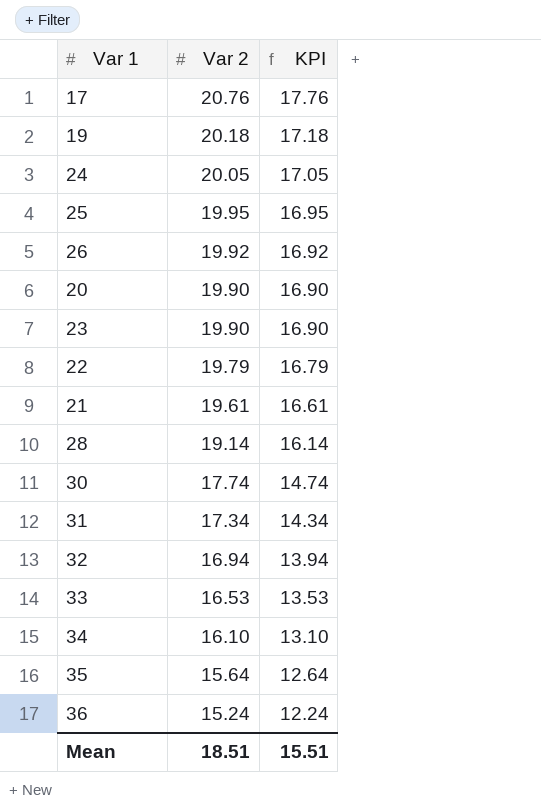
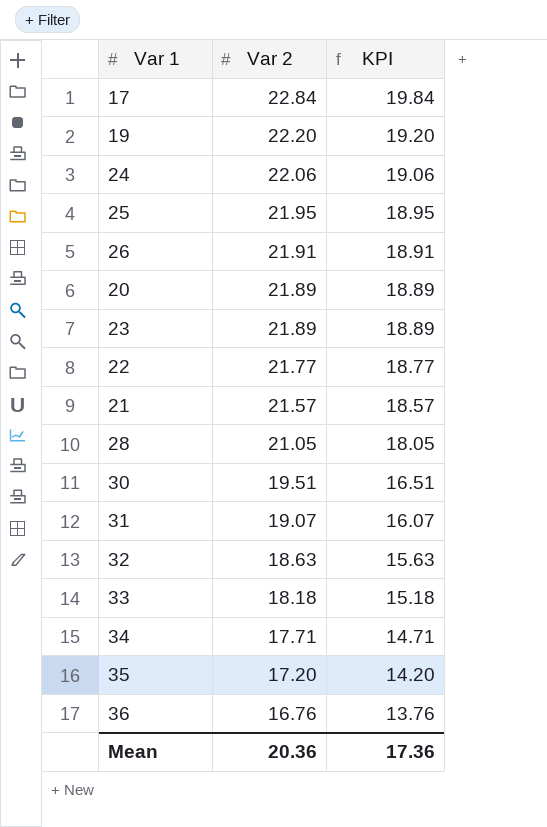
17 | Var 2: 20.76 -> 22.84
17 | KPI: 17.76 -> 19.84
19 | Var 2: 20.18 -> 22.20
19 | KPI: 17.18 -> 19.20
24 | Var 2: 20.05 -> 22.06
24 | KPI: 17.05 -> 19.06
25 | Var 2: 19.95 -> 21.95
25 | KPI: 16.95 -> 18.95
26 | Var 2: 19.92 -> 21.91
26 | KPI: 16.92 -> 18.91
20 | Var 2: 19.90 -> 21.89
20 | KPI: 16.90 -> 18.89
23 | Var 2: 19.90 -> 21.89
23 | KPI: 16.90 -> 18.89
22 | Var 2: 19.79 -> 21.77
22 | KPI: 16.79 -> 18.77
21 | Var 2: 19.61 -> 21.57
21 | KPI: 16.61 -> 18.57
28 | Var 2: 19.14 -> 21.05
28 | KPI: 16.14 -> 18.05
30 | Var 2: 17.74 -> 19.51
30 | KPI: 14.74 -> 16.51
31 | Var 2: 17.34 -> 19.07
31 | KPI: 14.34 -> 16.07
32 | Var 2: 16.94 -> 18.63
32 | KPI: 13.94 -> 15.63
33 | Var 2: 16.53 -> 18.18
33 | KPI: 13.53 -> 15.18
34 | Var 2: 16.10 -> 17.71
34 | KPI: 13.10 -> 14.71
35 | Var 2: 15.64 -> 17.20
35 | KPI: 12.64 -> 14.20
36 | Var 2: 15.24 -> 16.76
36 | KPI: 12.24 -> 13.76
Mean | Var 2: 18.51 -> 20.36
Mean | KPI: 15.51 -> 17.36

